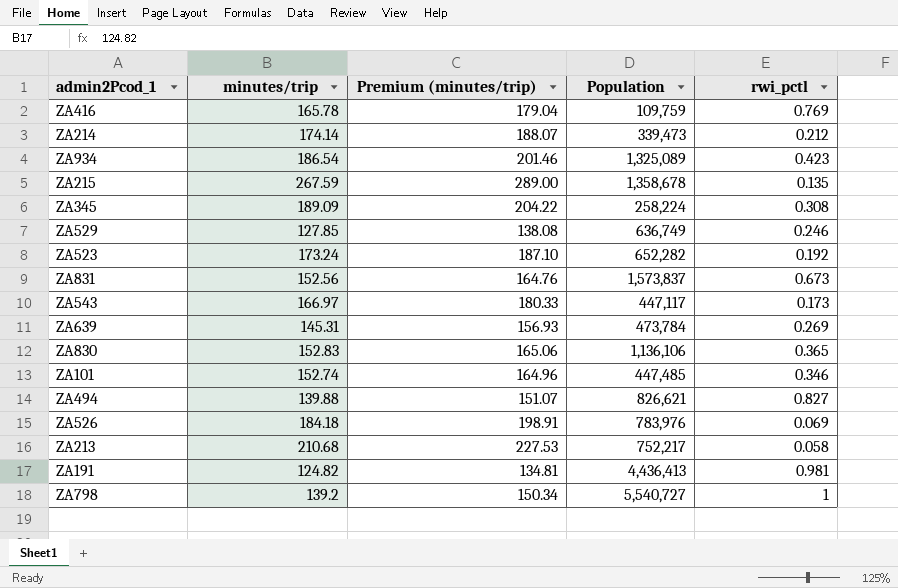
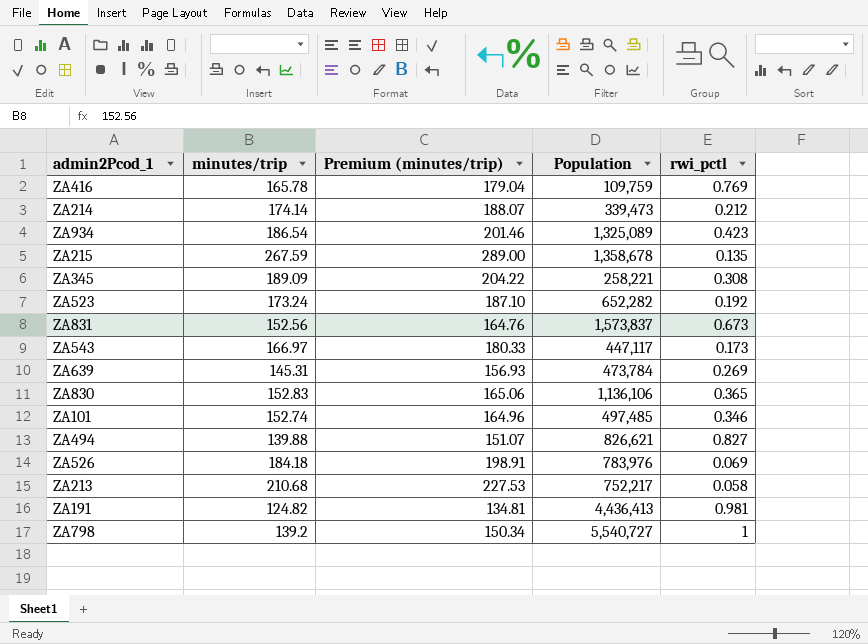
row ZA529: 127.85 | 138.08 | 636,749 | 0.246 -> none
ZA345 | Population: 258,224 -> 258,221
ZA101 | Population: 447,485 -> 497,485

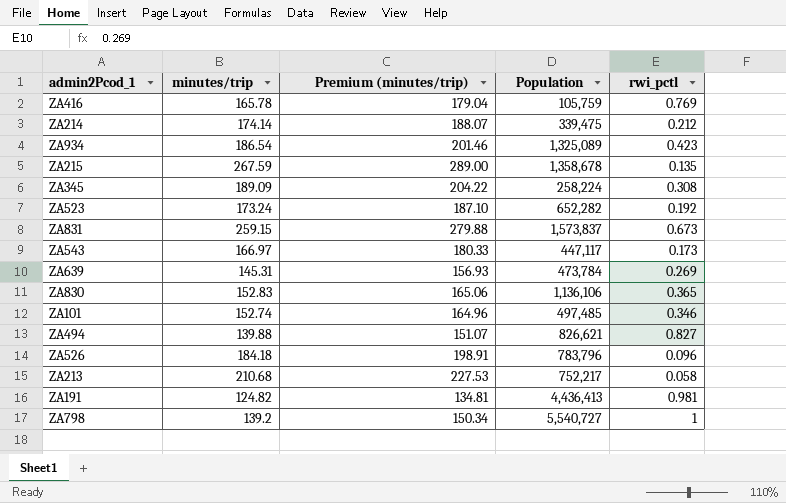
ZA416 | Population: 109,759 -> 105,759
ZA214 | Population: 339,473 -> 339,475
ZA345 | Population: 258,221 -> 258,224
ZA831 | minutes/trip: 152.56 -> 259.15
ZA831 | Premium (minutes/trip): 164.76 -> 279.88
ZA526 | Population: 783,976 -> 783,796
ZA526 | rwi_pctl: 0.069 -> 0.096

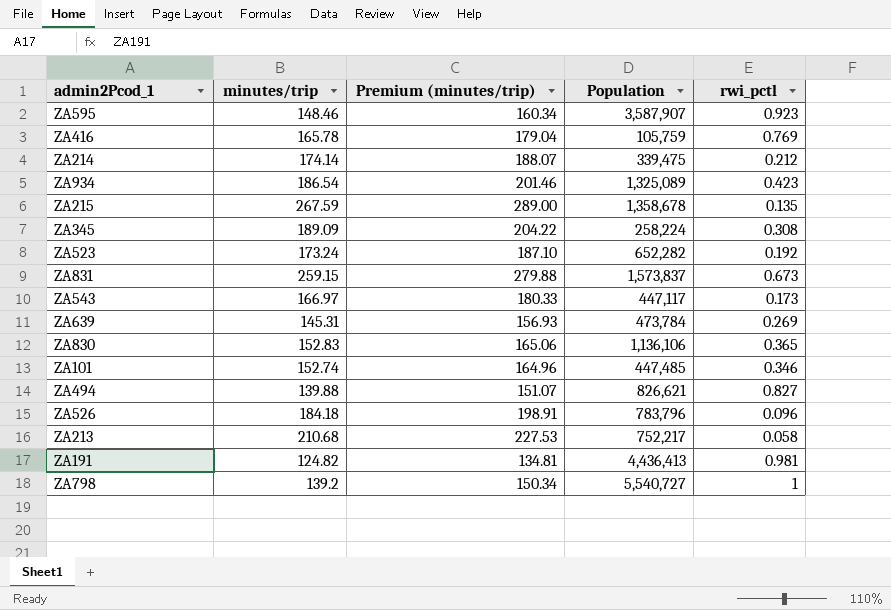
row ZA595: none -> 148.46 | 160.34 | 3,587,907 | 0.923
ZA101 | Population: 497,485 -> 447,485

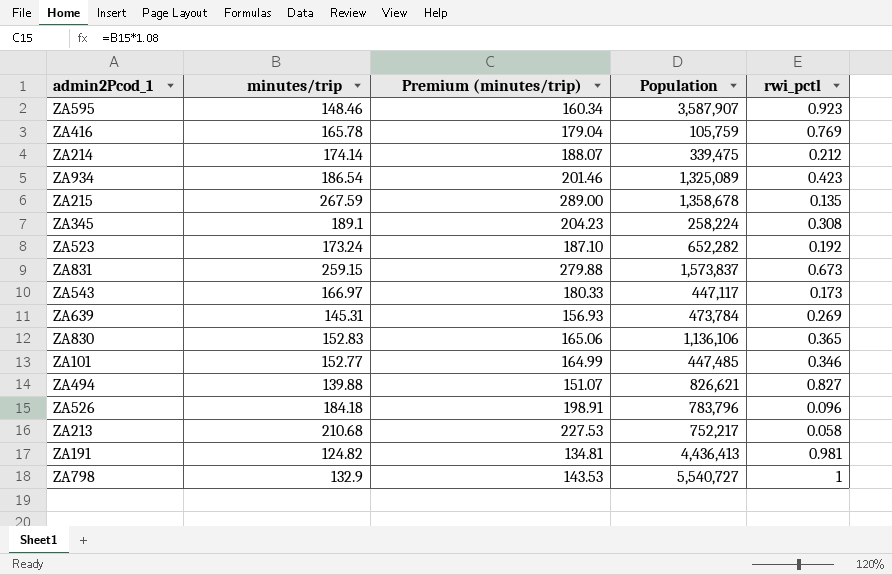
ZA345 | minutes/trip: 189.09 -> 189.1
ZA345 | Premium (minutes/trip): 204.22 -> 204.23
ZA101 | minutes/trip: 152.74 -> 152.77
ZA101 | Premium (minutes/trip): 164.96 -> 164.99
ZA798 | minutes/trip: 139.2 -> 132.9
ZA798 | Premium (minutes/trip): 150.34 -> 143.53

